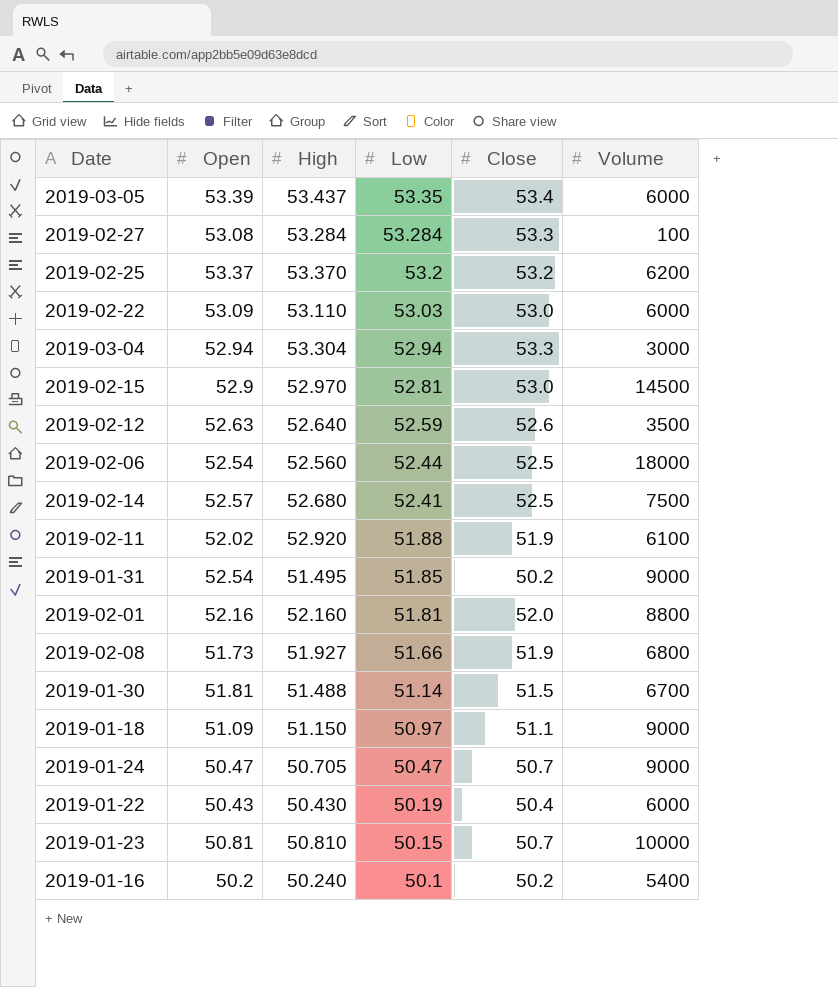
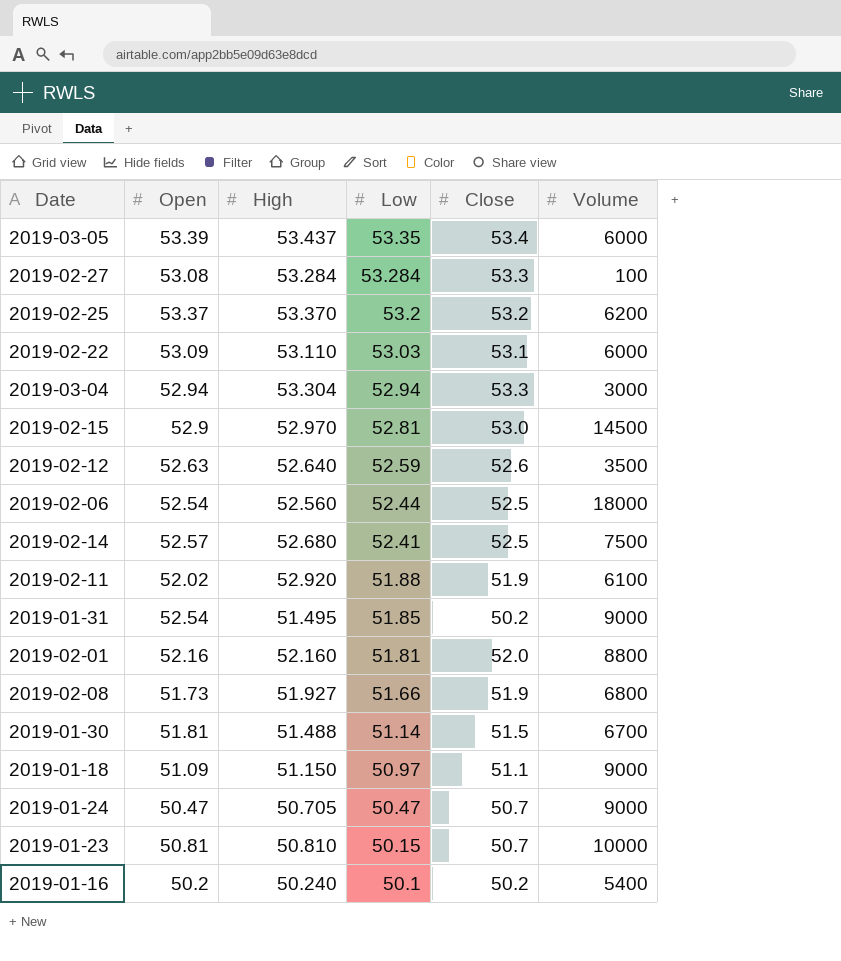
row 2019-01-22: 50.43 | 50.430 | 50.19 | 50.4 | 6000 -> none
2019-02-22 | Close: 53.0 -> 53.1

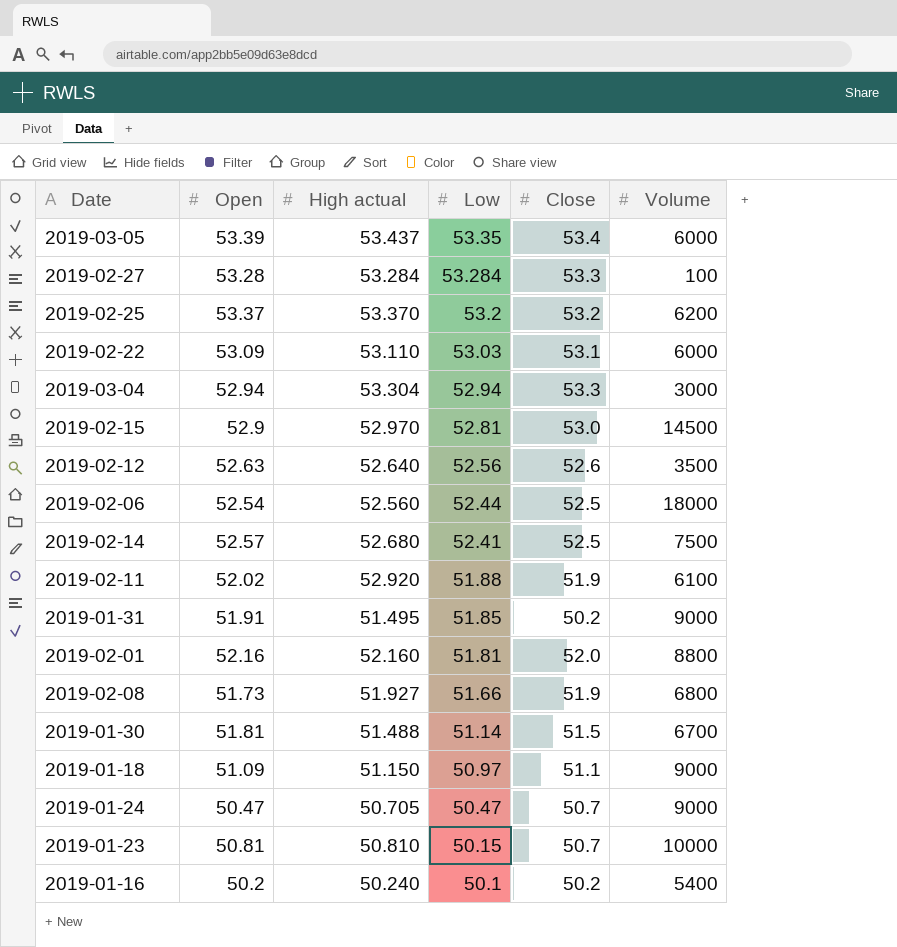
column name: High -> High actual
2019-02-27 | Open: 53.08 -> 53.28
2019-02-12 | Low: 52.59 -> 52.56
2019-01-31 | Open: 52.54 -> 51.91

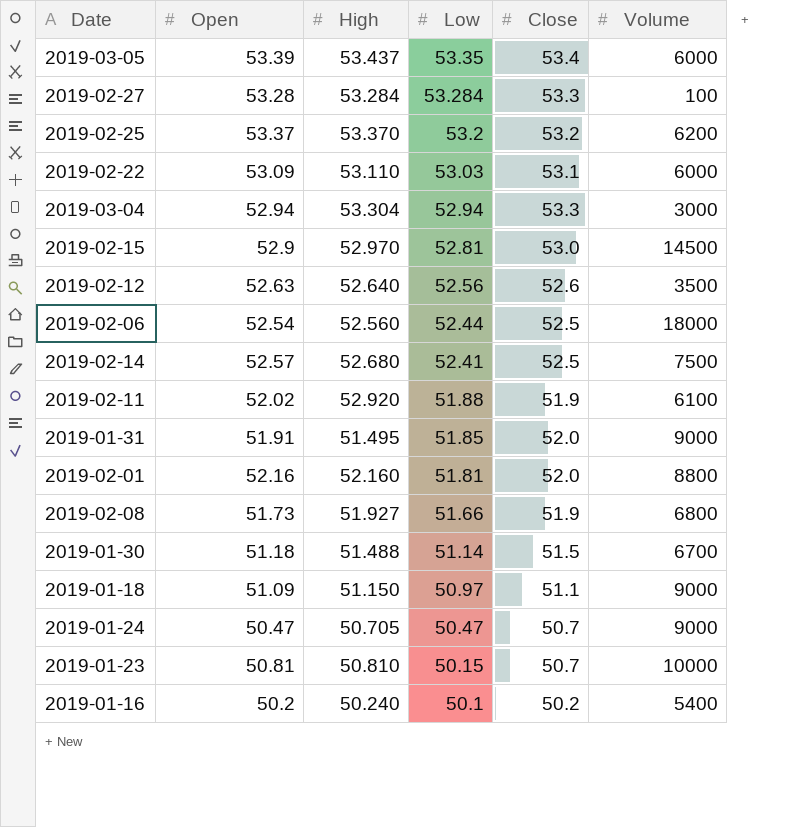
column name: High actual -> High
2019-01-31 | Close: 50.2 -> 52.0
2019-01-30 | Open: 51.81 -> 51.18

